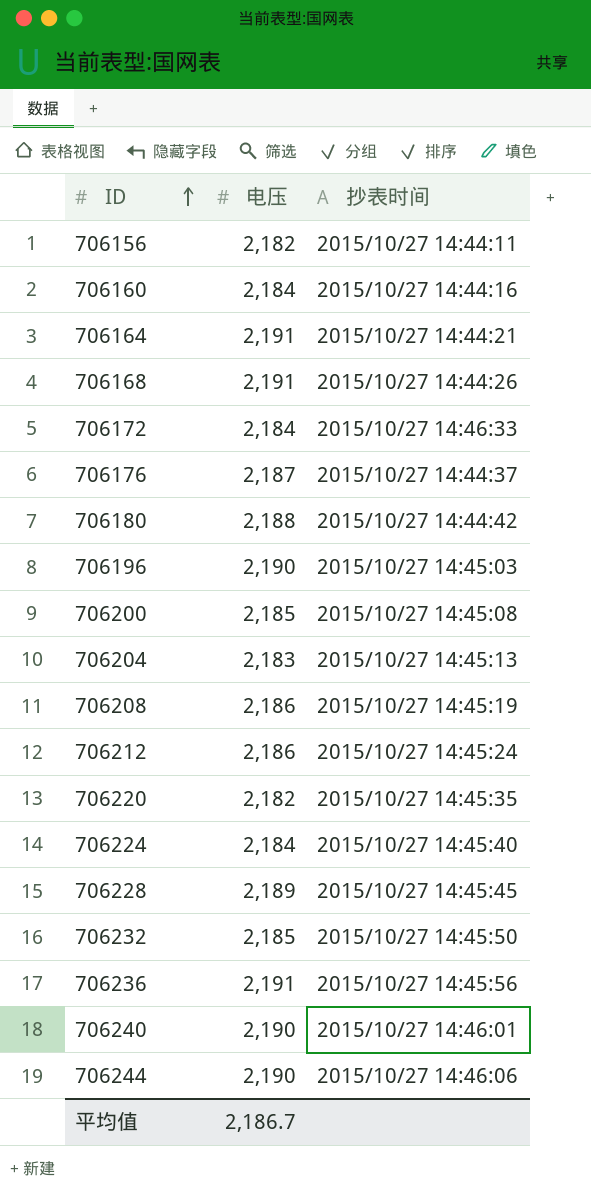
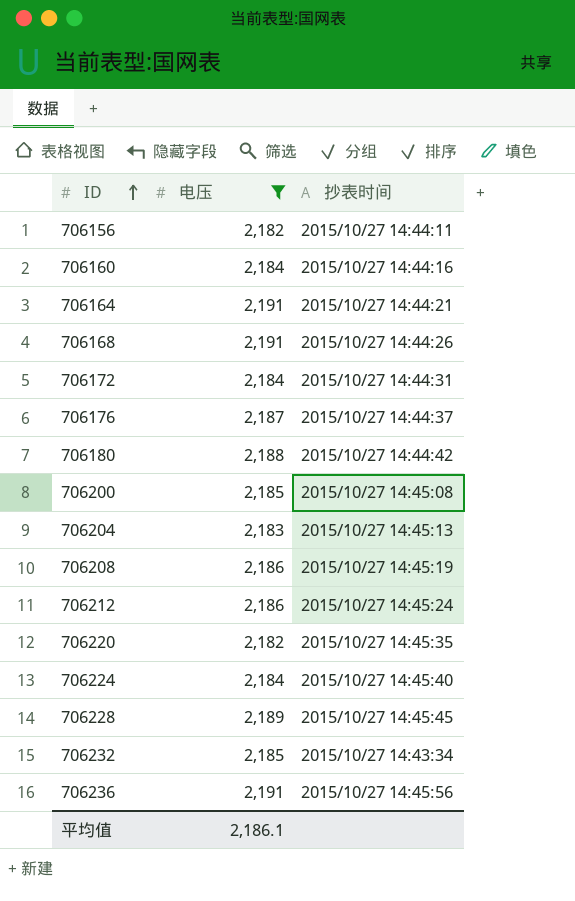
filter: none -> 电压 != 2,190
706172 | 抄表时间: 2015/10/27 14:46:33 -> 2015/10/27 14:44:31
706232 | 抄表时间: 2015/10/27 14:45:50 -> 2015/10/27 14:43:34
平均值 | 电压: 2,186.7 -> 2,186.1

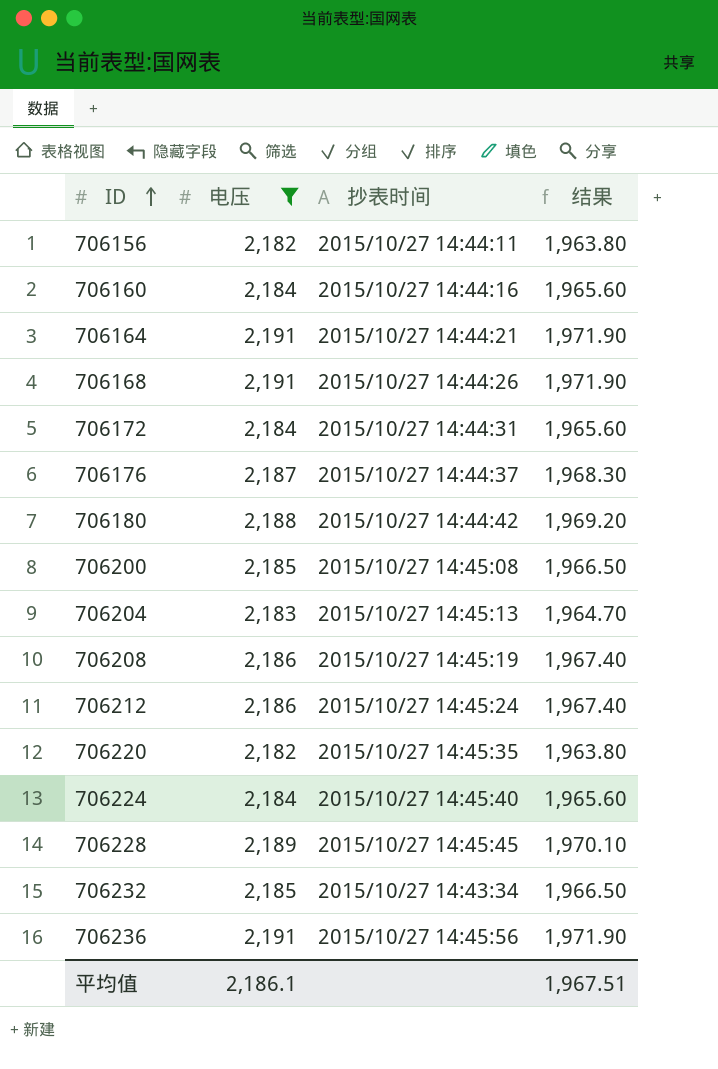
column 结果 | formula: none -> [电压] * 0.9

